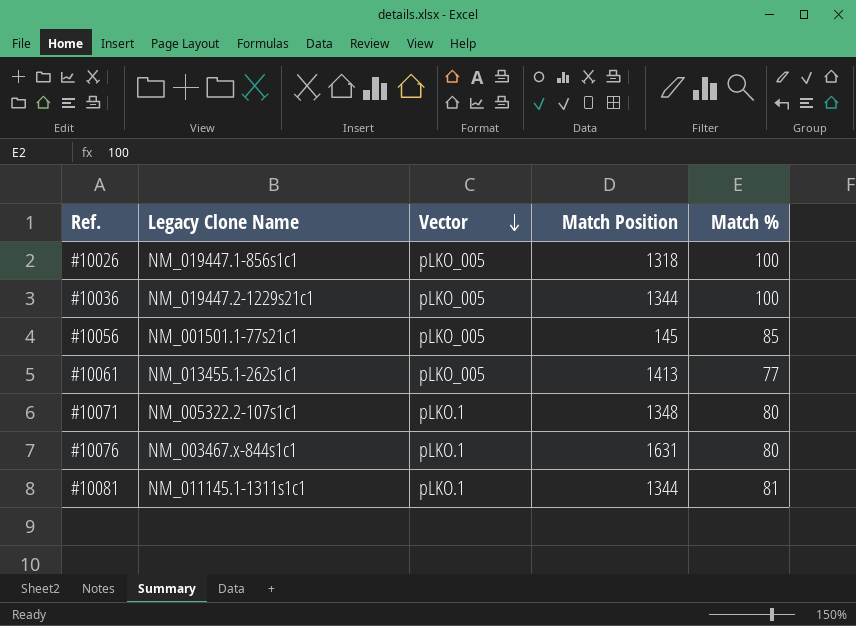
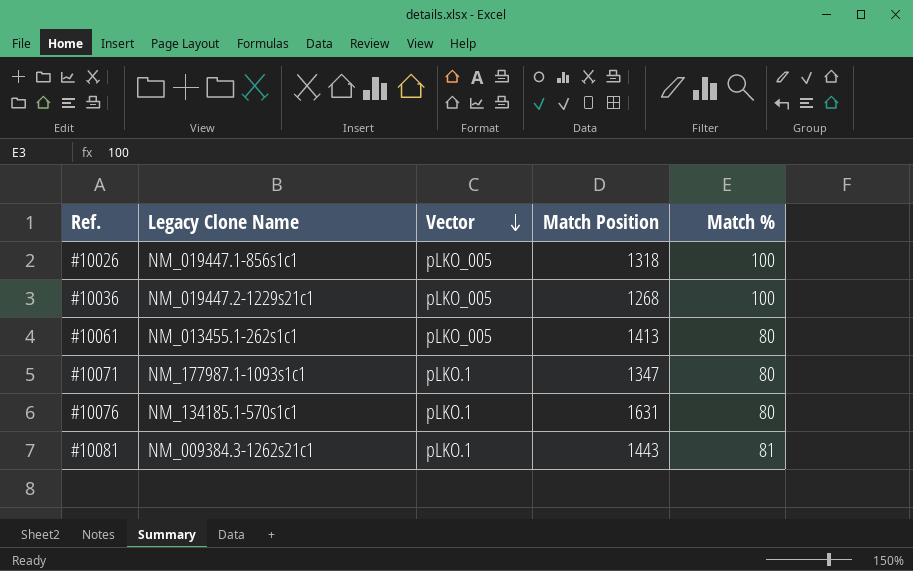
row #10056: NM_001501.1-77s21c1 | pLKO_005 | 145 | 85 -> none
#10036 | Match Position: 1344 -> 1268
#10061 | Match %: 77 -> 80
#10071 | Legacy Clone Name: NM_005322.2-107s1c1 -> NM_177987.1-1093s1c1
#10071 | Match Position: 1348 -> 1347
#10076 | Legacy Clone Name: NM_003467.x-844s1c1 -> NM_134185.1-570s1c1
#10081 | Legacy Clone Name: NM_011145.1-1311s1c1 -> NM_009384.3-1262s21c1
#10081 | Match Position: 1344 -> 1443

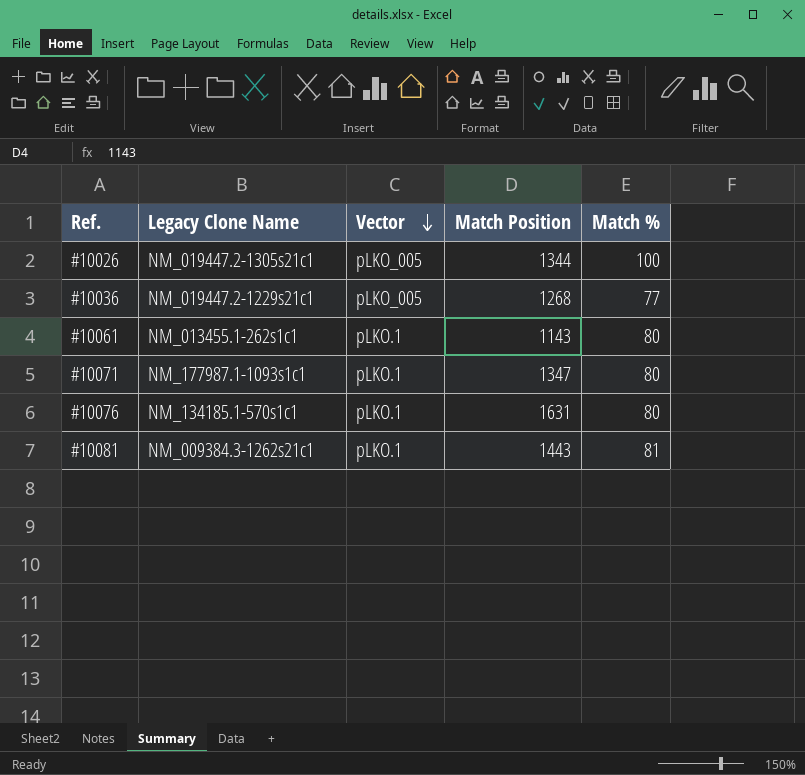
#10026 | Legacy Clone Name: NM_019447.1-856s1c1 -> NM_019447.2-1305s21c1
#10026 | Match Position: 1318 -> 1344
#10036 | Match %: 100 -> 77
#10061 | Vector: pLKO_005 -> pLKO.1
#10061 | Match Position: 1413 -> 1143

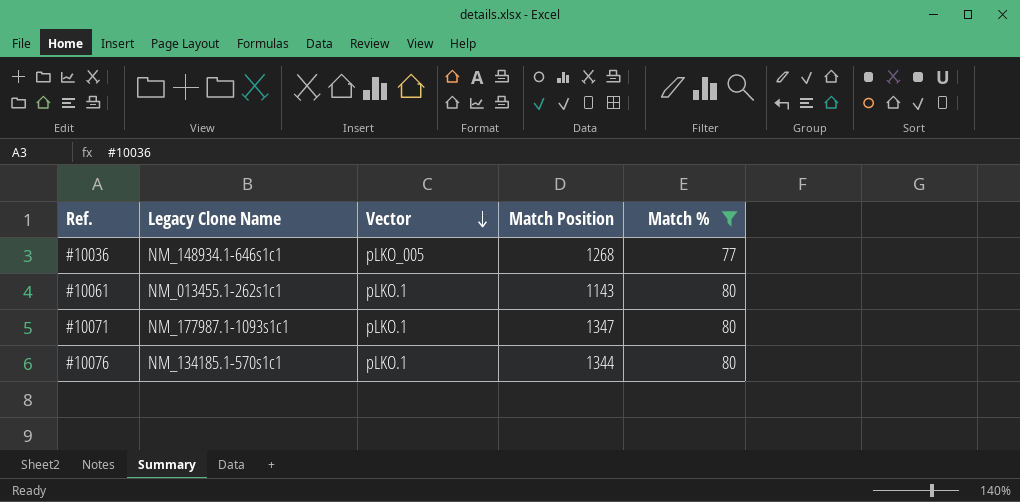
filter: none -> Match % <= 80
#10036 | Legacy Clone Name: NM_019447.2-1229s21c1 -> NM_148934.1-646s1c1
#10076 | Match Position: 1631 -> 1344

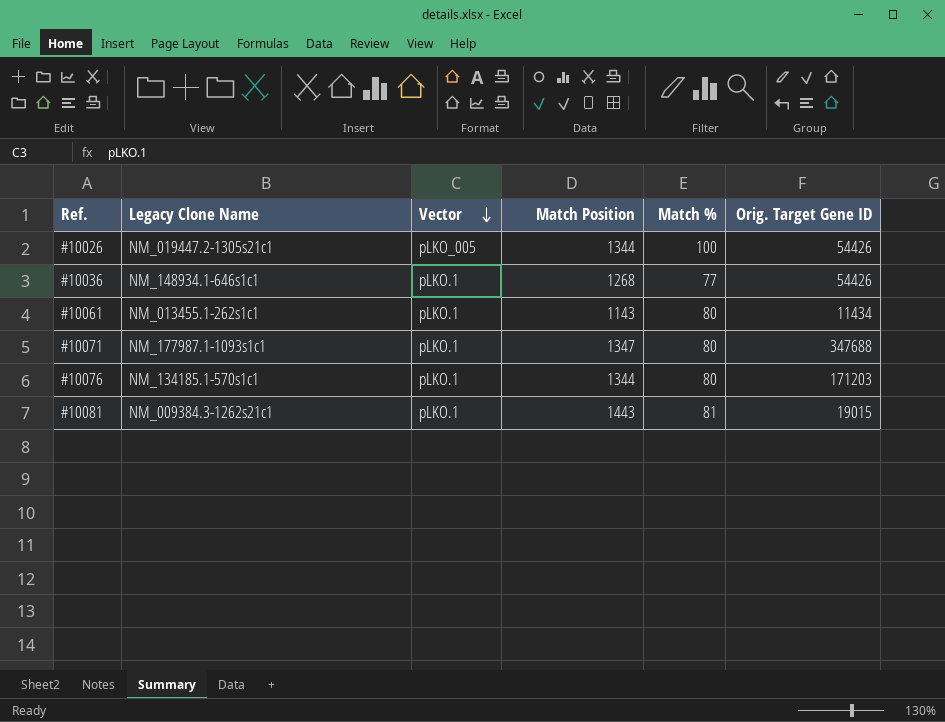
filter: Match % <= 80 -> none
column Orig. Target Gene ID | position: none -> 6
#10036 | Vector: pLKO_005 -> pLKO.1

